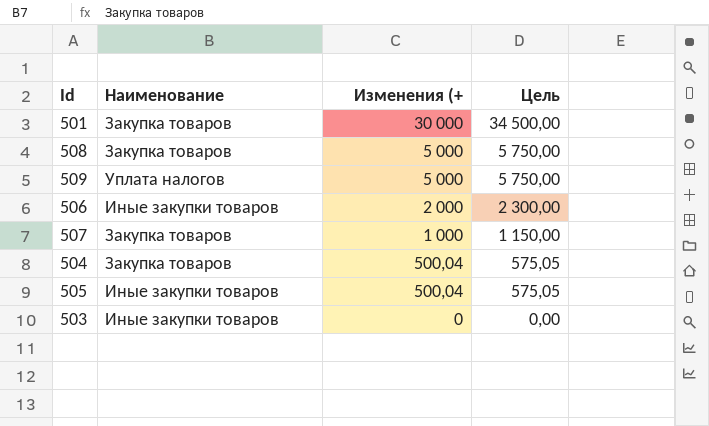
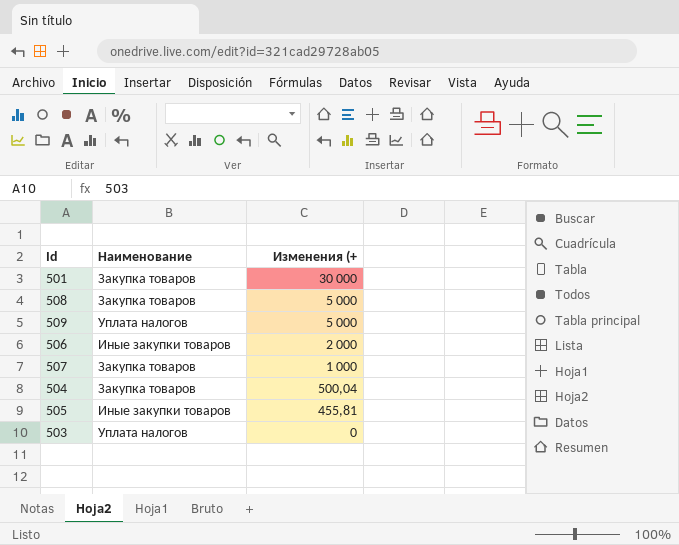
column Цель | formula: [Изменения (+] * 1,15 -> none
505 | Изменения (+: 500,04 -> 455,81
503 | Наименование: Иные закупки товаров -> Уплата налогов

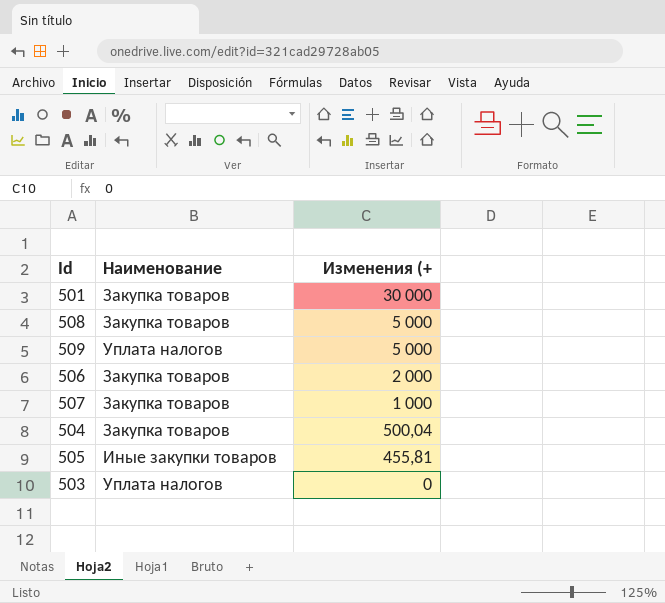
506 | Наименование: Иные закупки товаров -> Закупка товаров

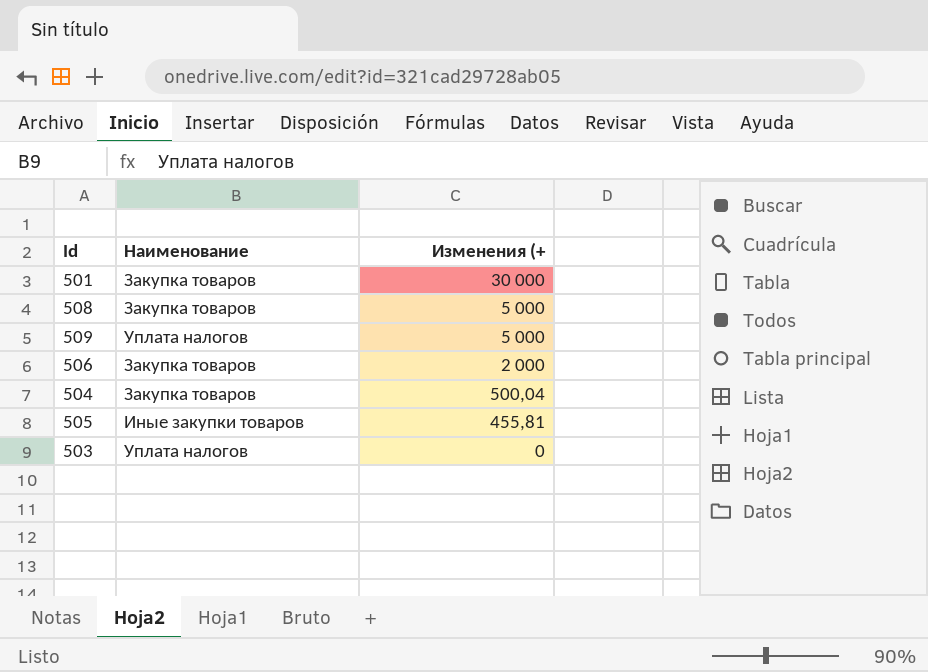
row 507: Закупка товаров | 1 000 -> none

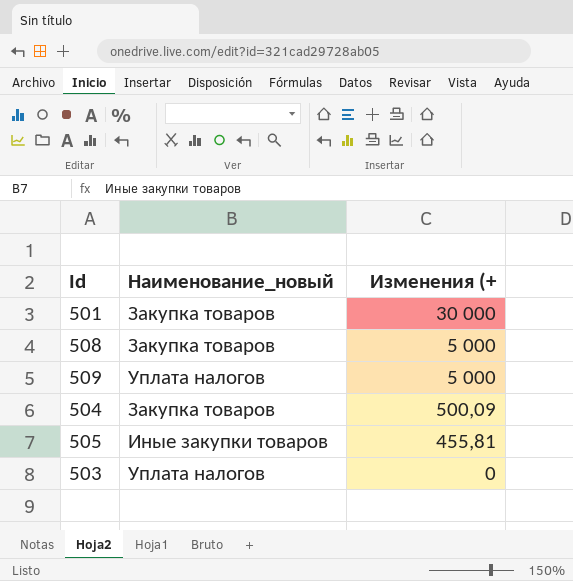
column name: Наименование -> Наименование_новый
row 506: Закупка товаров | 2 000 -> none
504 | Изменения (+: 500,04 -> 500,09

